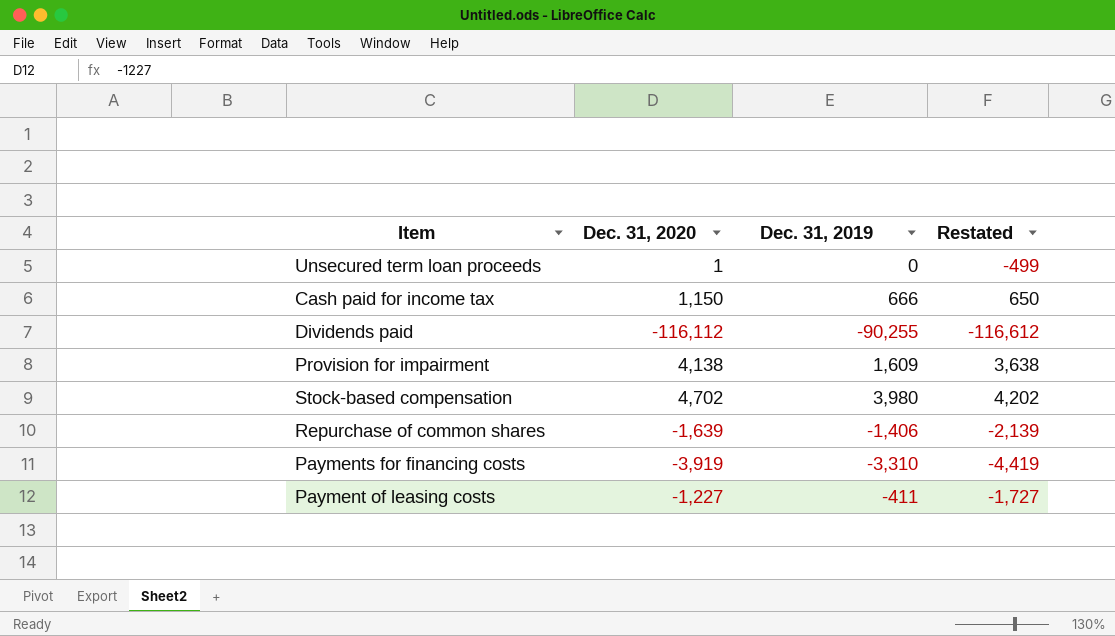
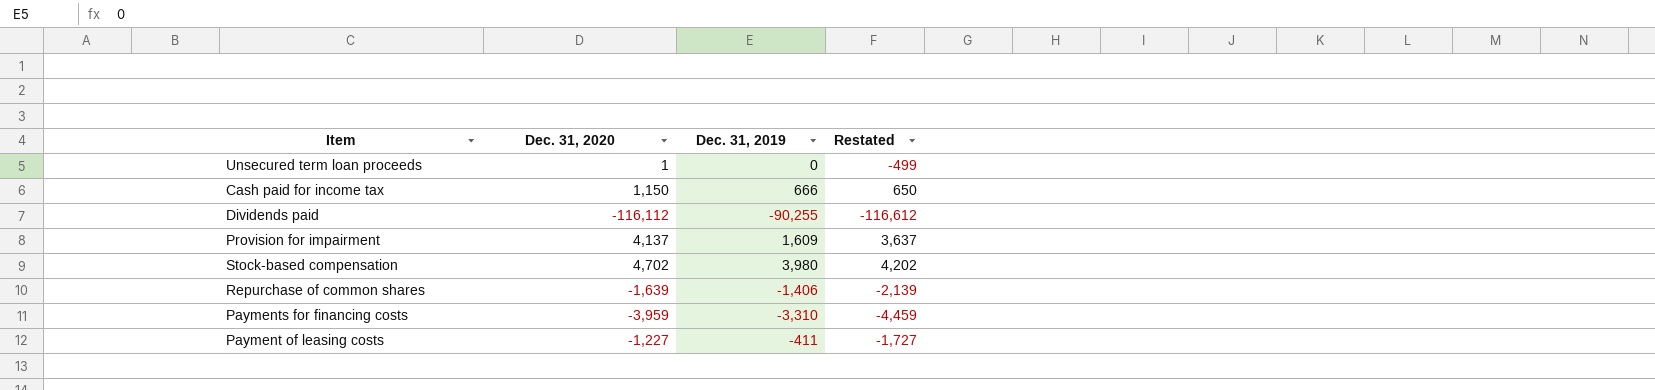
Provision for impairment | Dec. 31, 2020: 4,138 -> 4,137
Provision for impairment | Restated: 3,638 -> 3,637
Payments for financing costs | Dec. 31, 2020: -3,919 -> -3,959
Payments for financing costs | Restated: -4,419 -> -4,459

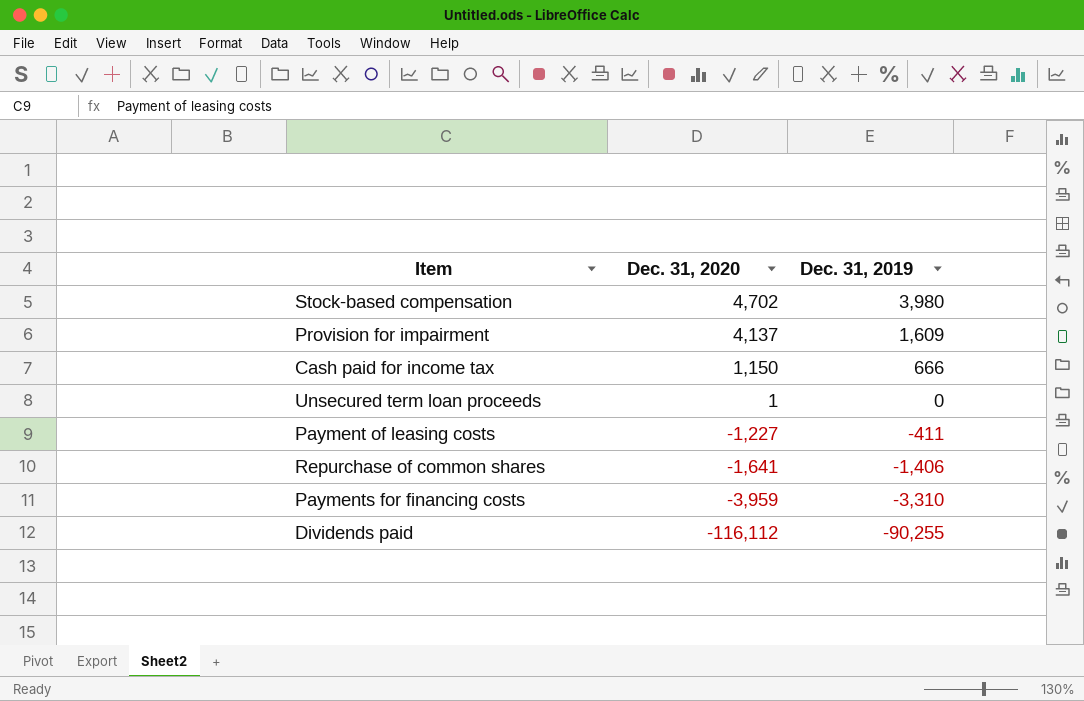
row order: none -> Dec. 31, 2020 descending
column Restated | formula: [Dec. 31, 2020] - 500 -> none
Repurchase of common shares | Dec. 31, 2020: -1,639 -> -1,641

